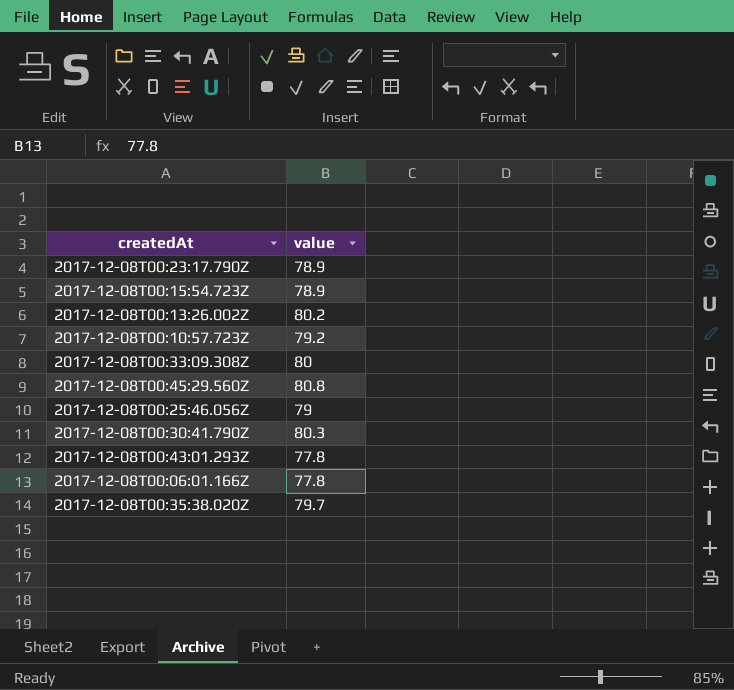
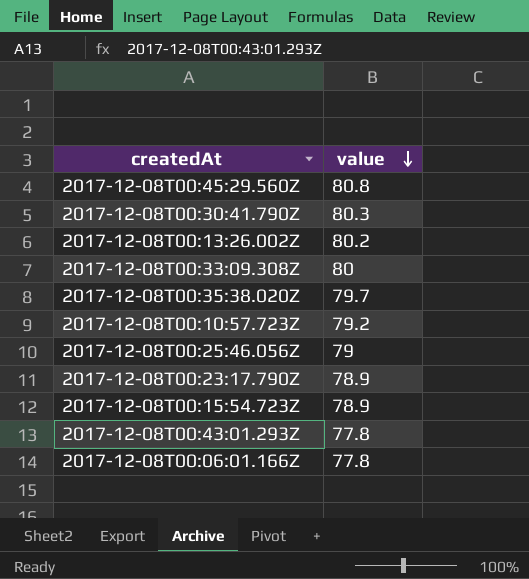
row order: none -> value descending

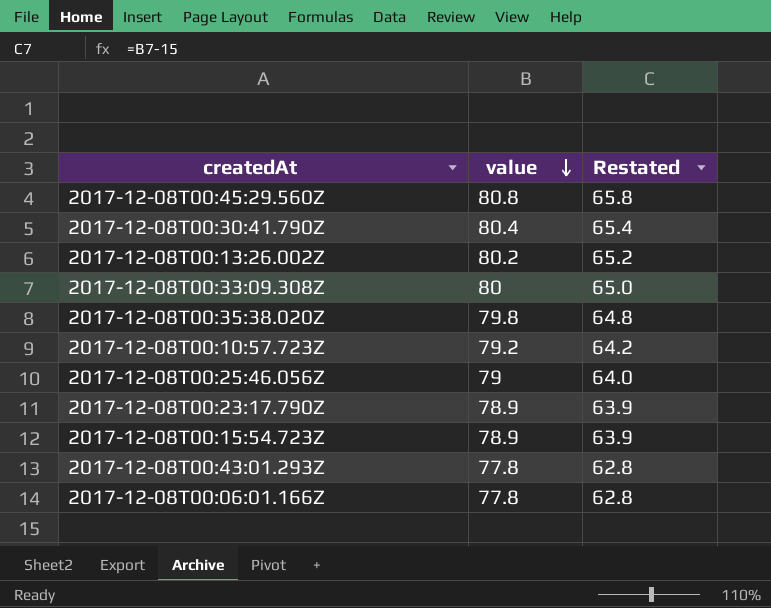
column Restated | formula: none -> [value] - 15
2017-12-08T00:30:41.790Z | value: 80.3 -> 80.4
2017-12-08T00:35:38.020Z | value: 79.7 -> 79.8

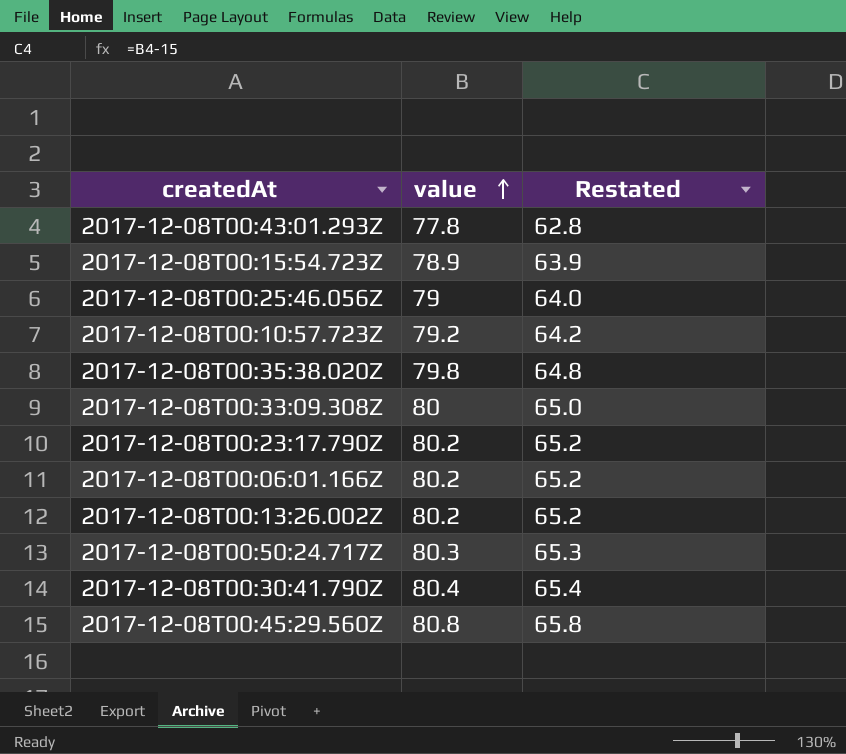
row order: value descending -> value ascending
2017-12-08T00:23:17.790Z | value: 78.9 -> 80.2
2017-12-08T00:23:17.790Z | Restated: 63.9 -> 65.2
2017-12-08T00:06:01.166Z | value: 77.8 -> 80.2
2017-12-08T00:06:01.166Z | Restated: 62.8 -> 65.2
row 2017-12-08T00:50:24.717Z: none -> 80.3 | 65.3

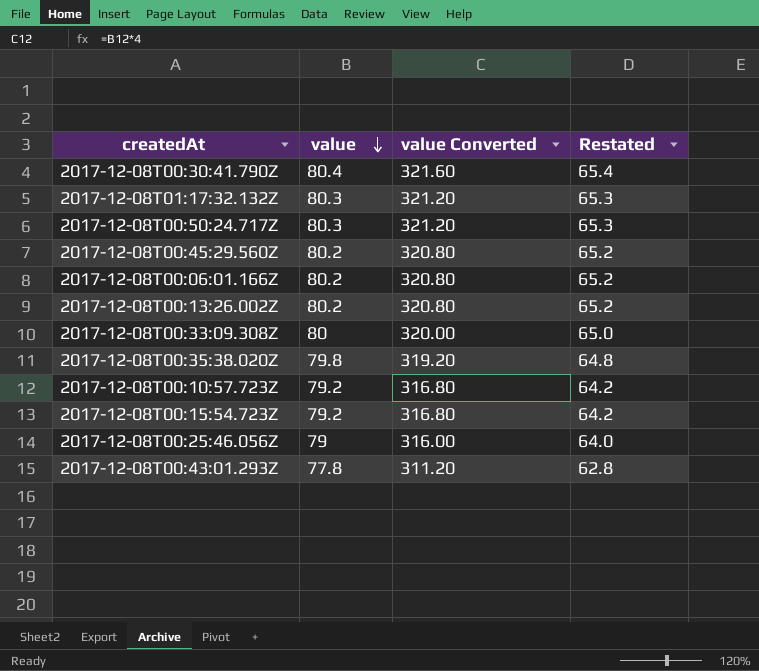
row order: value ascending -> value descending
column value Converted | formula: none -> [value] * 4
row 2017-12-08T00:23:17.790Z: 80.2 | 65.2 -> none
row 2017-12-08T01:17:32.132Z: none -> 80.3 | 321.20 | 65.3
2017-12-08T00:45:29.560Z | value: 80.8 -> 80.2
2017-12-08T00:45:29.560Z | Restated: 65.8 -> 65.2
2017-12-08T00:15:54.723Z | value: 78.9 -> 79.2
2017-12-08T00:15:54.723Z | Restated: 63.9 -> 64.2

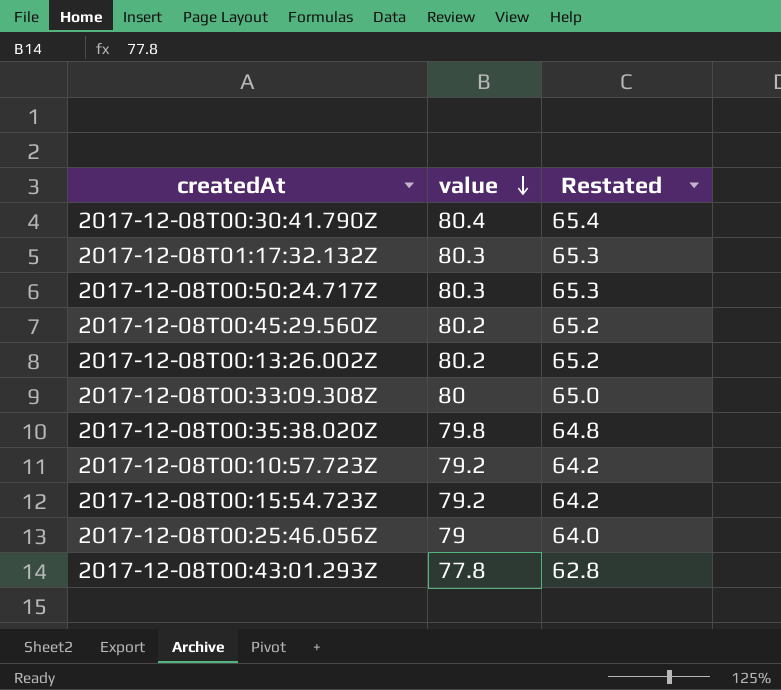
column value Converted | formula: [value] * 4 -> none
row 2017-12-08T00:06:01.166Z: 80.2 | 320.80 | 65.2 -> none

